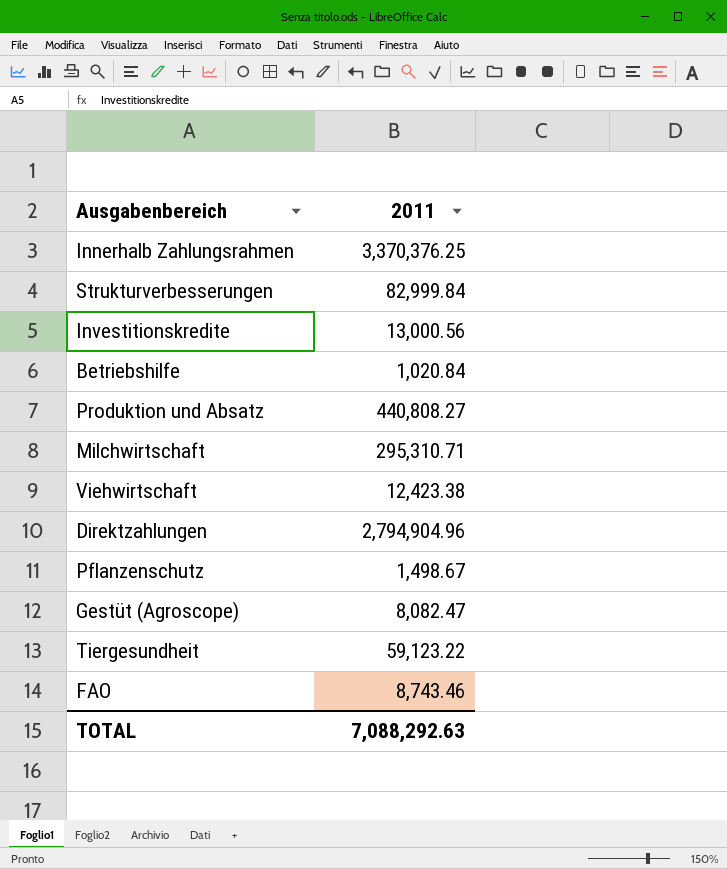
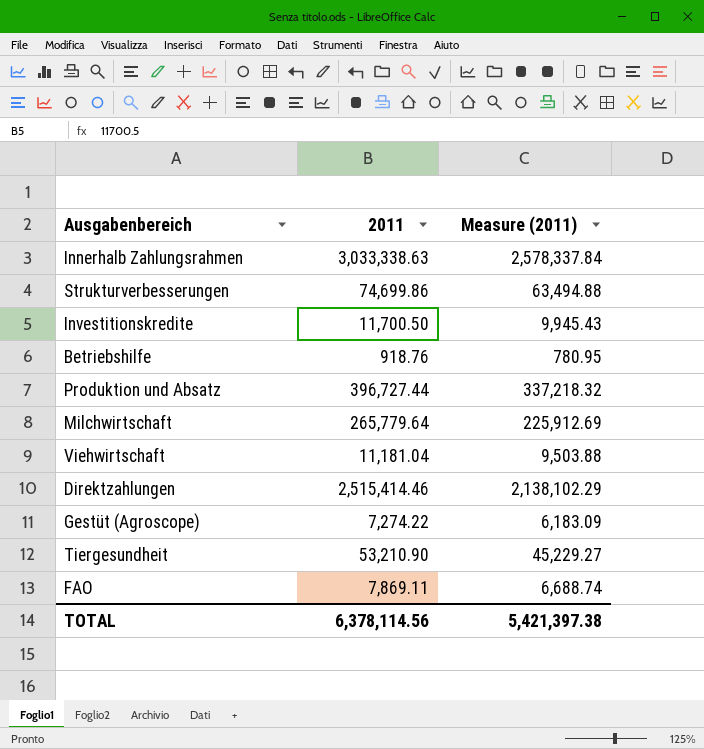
column Measure (2011) | formula: none -> [2011] * 0.85
row Pflanzenschutz: 1,498.67 -> none
Innerhalb Zahlungsrahmen | 2011: 3,370,376.25 -> 3,033,338.63
Strukturverbesserungen | 2011: 82,999.84 -> 74,699.86
Investitionskredite | 2011: 13,000.56 -> 11,700.50
Betriebshilfe | 2011: 1,020.84 -> 918.76
Produktion und Absatz | 2011: 440,808.27 -> 396,727.44
Milchwirtschaft | 2011: 295,310.71 -> 265,779.64
Viehwirtschaft | 2011: 12,423.38 -> 11,181.04
Direktzahlungen | 2011: 2,794,904.96 -> 2,515,414.46
Gestüt (Agroscope) | 2011: 8,082.47 -> 7,274.22
Tiergesundheit | 2011: 59,123.22 -> 53,210.90
FAO | 2011: 8,743.46 -> 7,869.11
TOTAL | 2011: 7,088,292.63 -> 6,378,114.56

